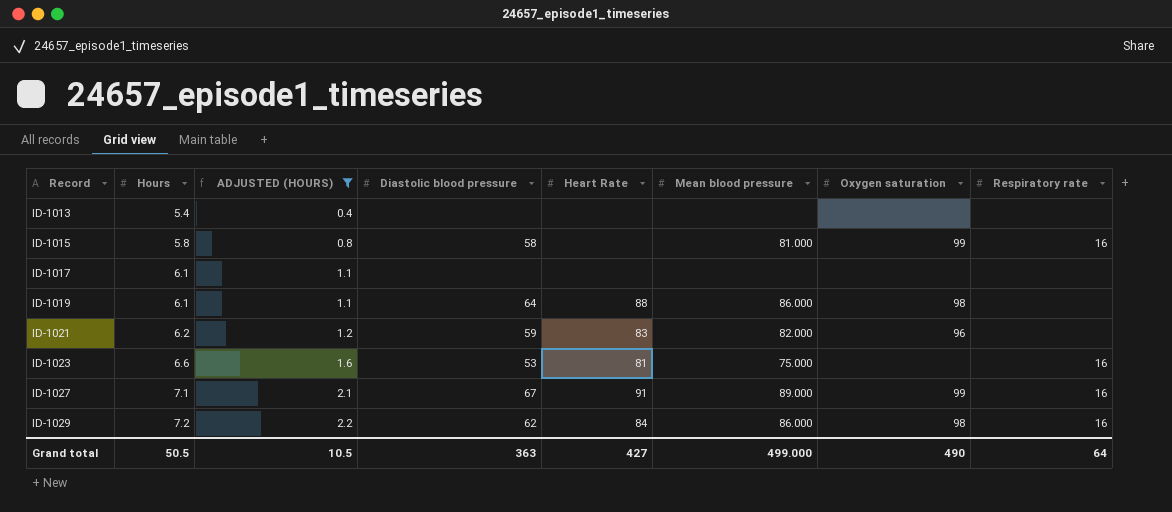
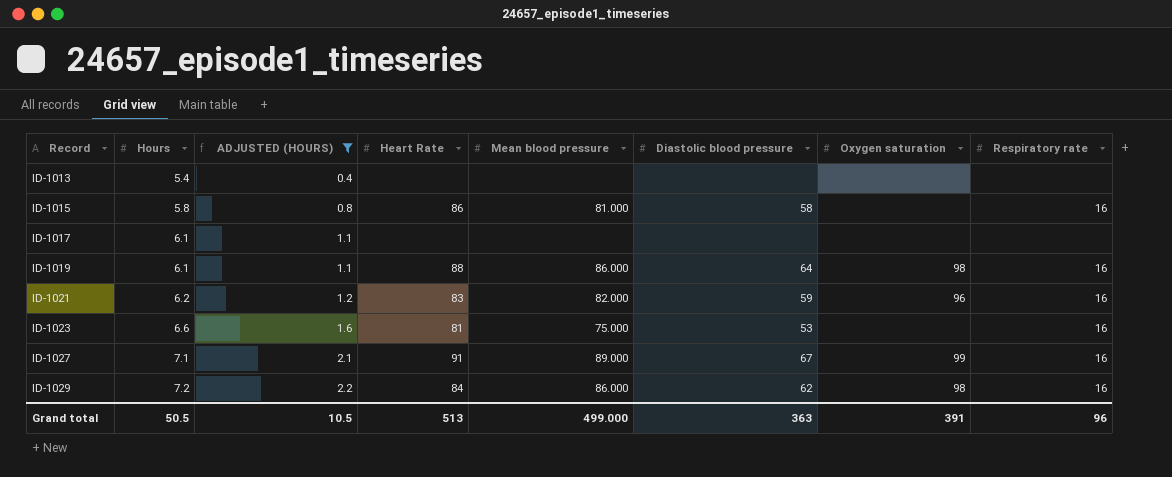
column Diastolic blood pressure | position: 4 -> 6
ID-1015 | Heart Rate: none -> 86
ID-1015 | Oxygen saturation: 99 -> none
ID-1019 | Respiratory rate: none -> 16
ID-1021 | Respiratory rate: none -> 16
Grand total | Heart Rate: 427 -> 513
Grand total | Oxygen saturation: 490 -> 391
Grand total | Respiratory rate: 64 -> 96

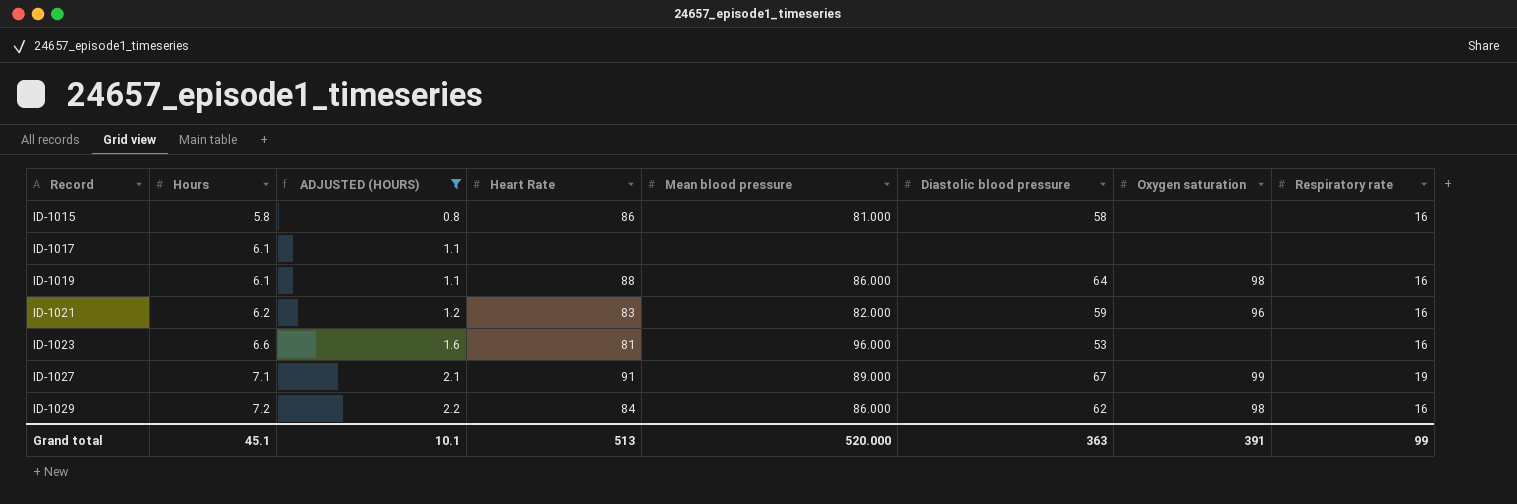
row ID-1013: 5.4 | 0.4 | none | none | none | none | none -> none
ID-1023 | Mean blood pressure: 75.000 -> 96.000
ID-1027 | Respiratory rate: 16 -> 19
Grand total | Hours: 50.5 -> 45.1
Grand total | ADJUSTED (HOURS): 10.5 -> 10.1
Grand total | Mean blood pressure: 499.000 -> 520.000
Grand total | Respiratory rate: 96 -> 99

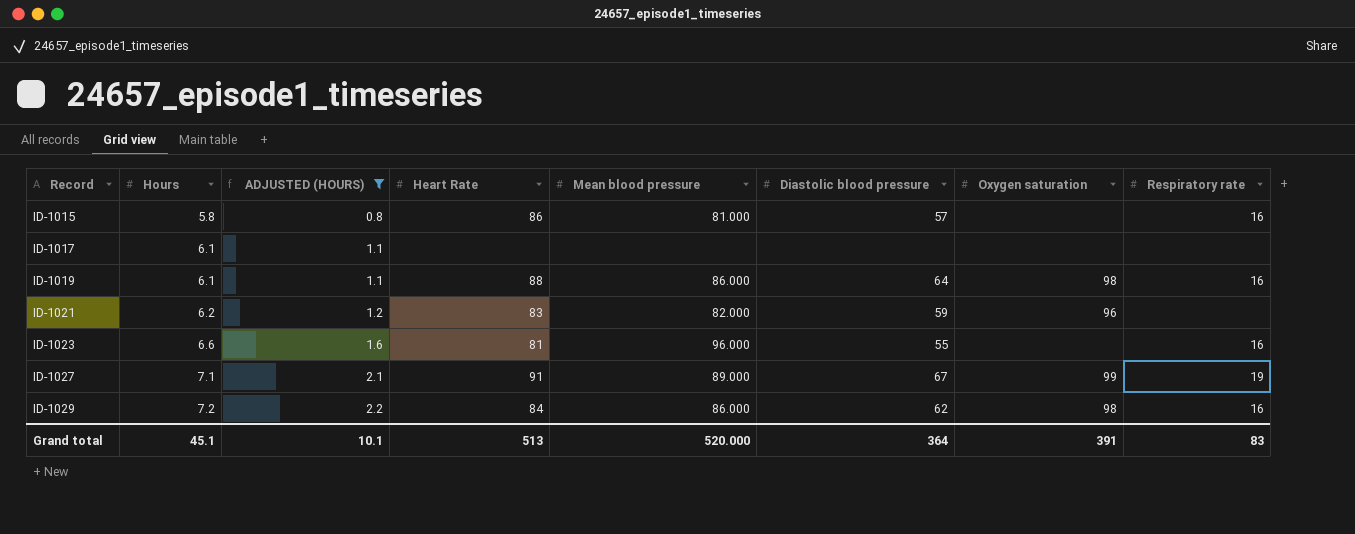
ID-1015 | Diastolic blood pressure: 58 -> 57
ID-1021 | Respiratory rate: 16 -> none
ID-1023 | Diastolic blood pressure: 53 -> 55
Grand total | Diastolic blood pressure: 363 -> 364
Grand total | Respiratory rate: 99 -> 83

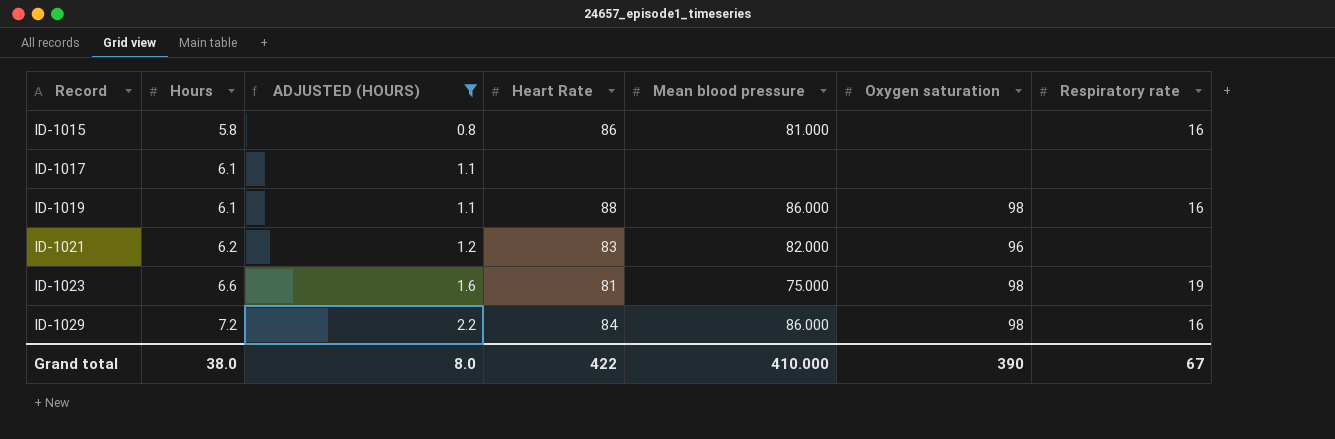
column Diastolic blood pressure | position: 6 -> none
row ID-1027: 7.1 | 2.1 | 91 | 89.000 | 67 | 99 | 19 -> none
ID-1023 | Mean blood pressure: 96.000 -> 75.000
ID-1023 | Oxygen saturation: none -> 98
ID-1023 | Respiratory rate: 16 -> 19
Grand total | Hours: 45.1 -> 38.0
Grand total | ADJUSTED (HOURS): 10.1 -> 8.0
Grand total | Heart Rate: 513 -> 422
Grand total | Mean blood pressure: 520.000 -> 410.000
Grand total | Oxygen saturation: 391 -> 390
Grand total | Respiratory rate: 83 -> 67

